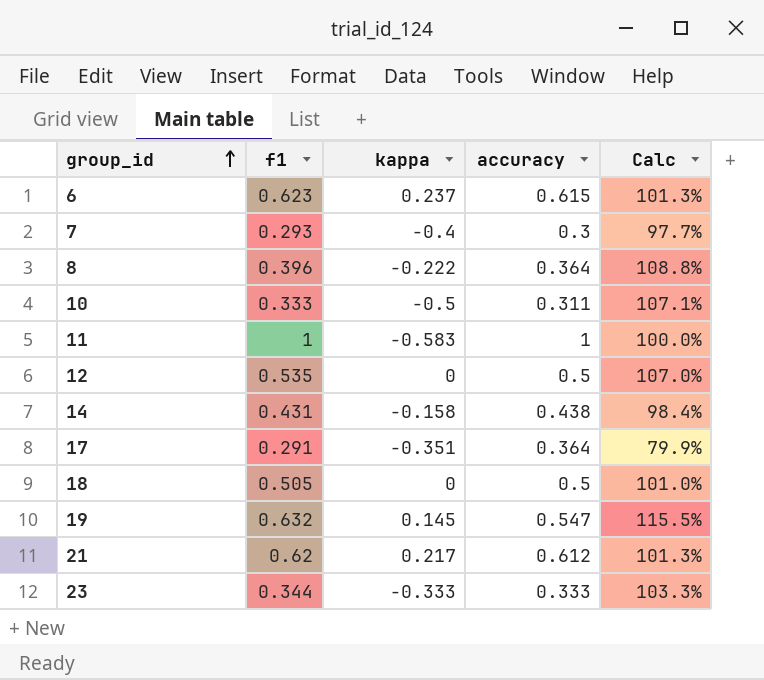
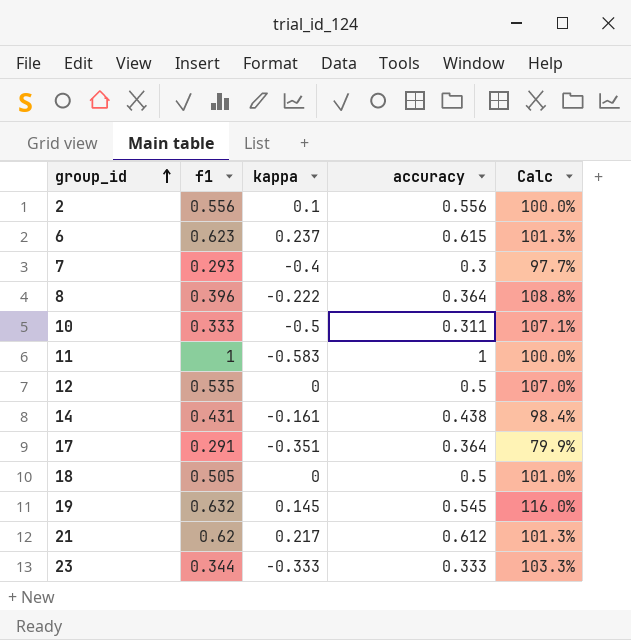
row 2: none -> 0.556 | 0.1 | 0.556 | 100.0%
14 | kappa: -0.158 -> -0.161
19 | accuracy: 0.547 -> 0.545
19 | Calc: 115.5% -> 116.0%

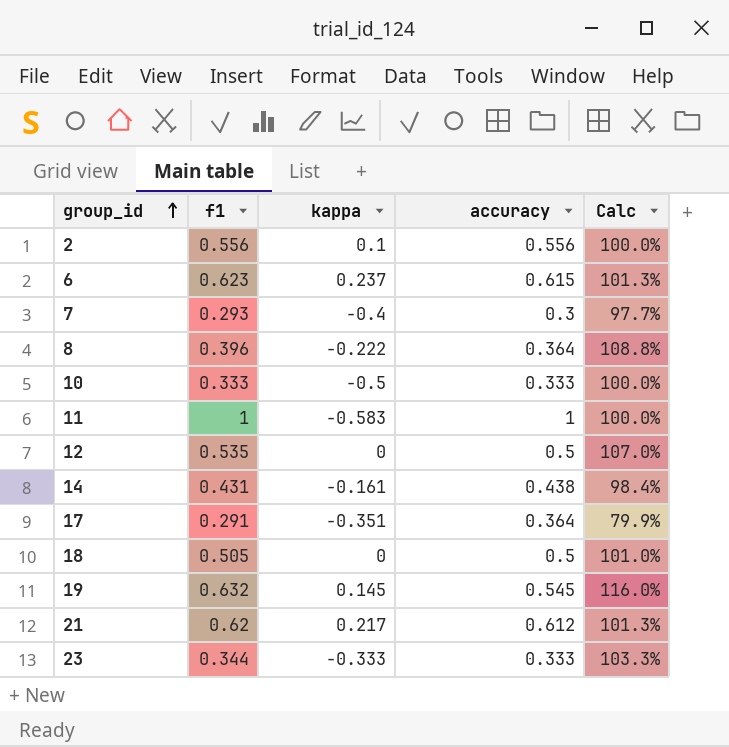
10 | accuracy: 0.311 -> 0.333
10 | Calc: 107.1% -> 100.0%

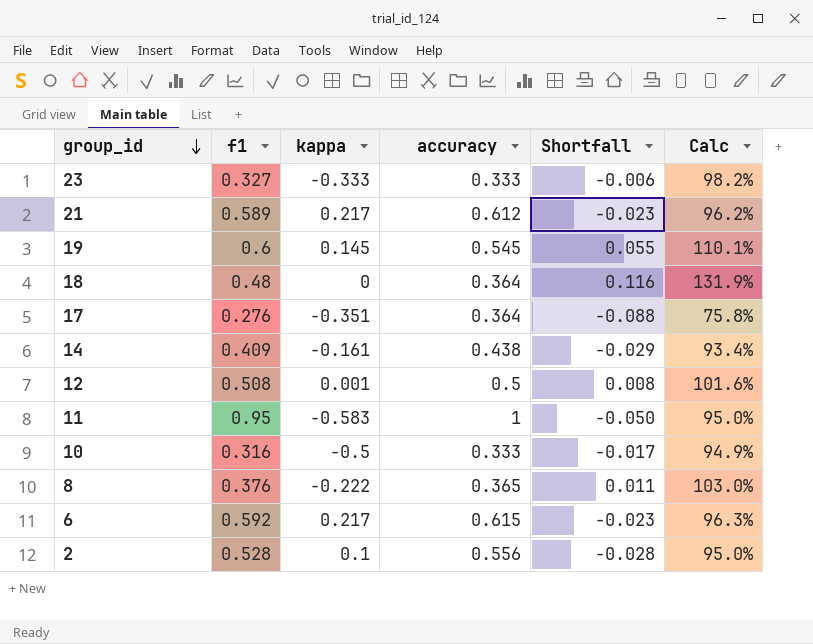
row order: group_id ascending -> group_id descending
column Shortfall | formula: none -> [f1] - [accuracy]
row 7: 0.293 | -0.4 | 0.3 | 97.7% -> none
23 | f1: 0.344 -> 0.327
23 | Calc: 103.3% -> 98.2%
21 | f1: 0.62 -> 0.589
21 | Calc: 101.3% -> 96.2%
19 | f1: 0.632 -> 0.6
19 | Calc: 116.0% -> 110.1%
18 | f1: 0.505 -> 0.48
18 | accuracy: 0.5 -> 0.364
18 | Calc: 101.0% -> 131.9%
17 | f1: 0.291 -> 0.276
17 | Calc: 79.9% -> 75.8%
14 | f1: 0.431 -> 0.409
14 | Calc: 98.4% -> 93.4%
12 | f1: 0.535 -> 0.508
12 | kappa: 0 -> 0.001
12 | Calc: 107.0% -> 101.6%
11 | f1: 1 -> 0.95
11 | Calc: 100.0% -> 95.0%
10 | f1: 0.333 -> 0.316
10 | Calc: 100.0% -> 94.9%
8 | f1: 0.396 -> 0.376
8 | accuracy: 0.364 -> 0.365
8 | Calc: 108.8% -> 103.0%
6 | f1: 0.623 -> 0.592
6 | kappa: 0.237 -> 0.217
6 | Calc: 101.3% -> 96.3%
2 | f1: 0.556 -> 0.528
2 | Calc: 100.0% -> 95.0%

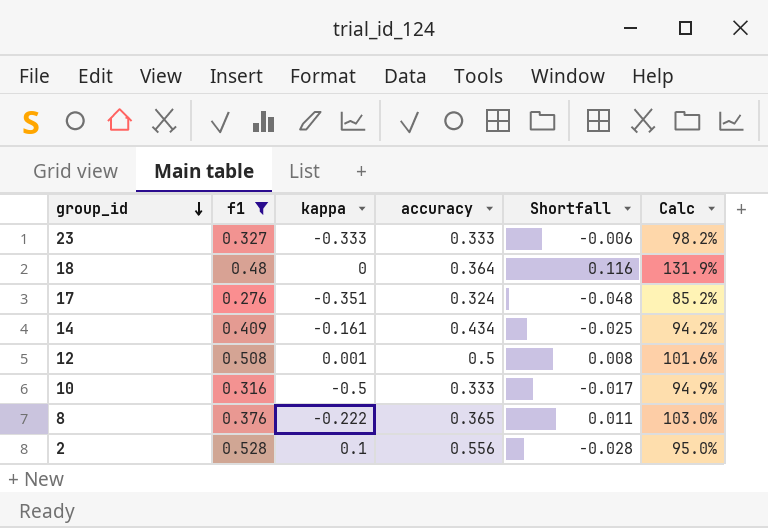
filter: none -> f1 <= 0.528
17 | accuracy: 0.364 -> 0.324
17 | Shortfall: -0.088 -> -0.048
17 | Calc: 75.8% -> 85.2%
14 | accuracy: 0.438 -> 0.434
14 | Shortfall: -0.029 -> -0.025
14 | Calc: 93.4% -> 94.2%

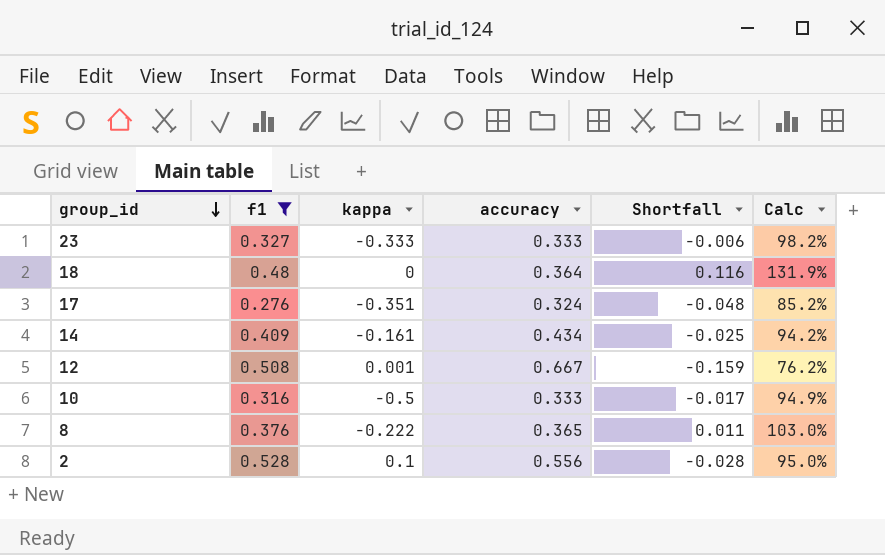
12 | accuracy: 0.5 -> 0.667
12 | Shortfall: 0.008 -> -0.159
12 | Calc: 101.6% -> 76.2%

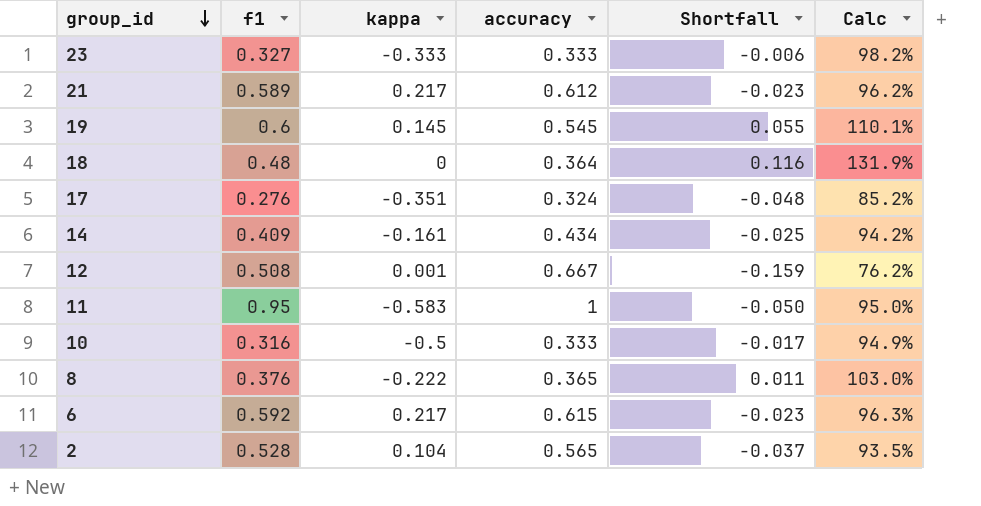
filter: f1 <= 0.528 -> none
2 | kappa: 0.1 -> 0.104
2 | accuracy: 0.556 -> 0.565
2 | Shortfall: -0.028 -> -0.037
2 | Calc: 95.0% -> 93.5%

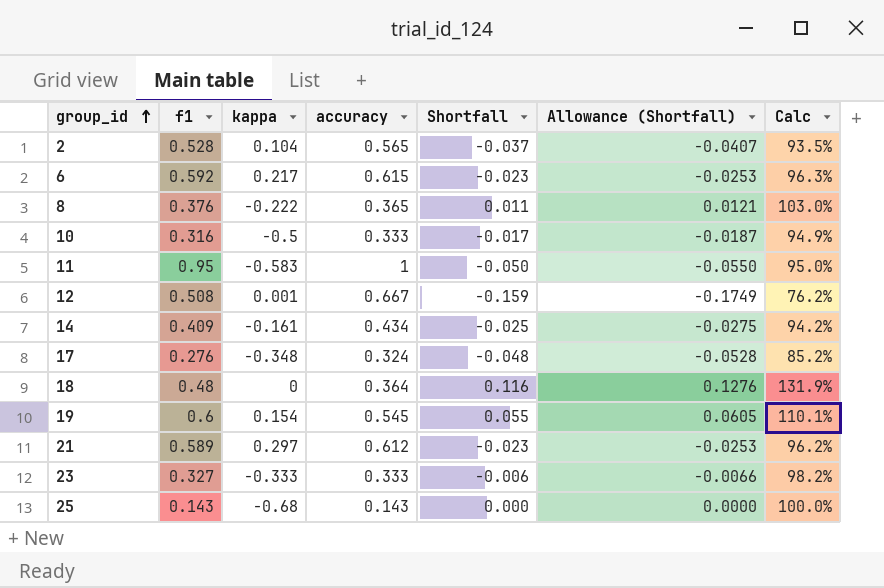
row order: group_id descending -> group_id ascending
column Allowance (Shortfall) | formula: none -> [Shortfall] * 1.1
17 | kappa: -0.351 -> -0.348
19 | kappa: 0.145 -> 0.154
21 | kappa: 0.217 -> 0.297
row 25: none -> 0.143 | -0.68 | 0.143 | 0.000 | 0.0000 | 100.0%

